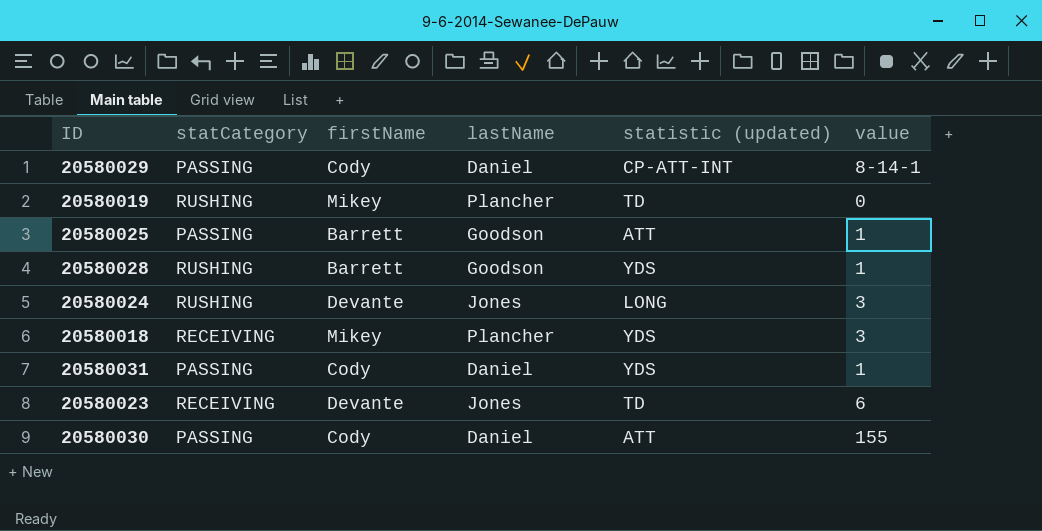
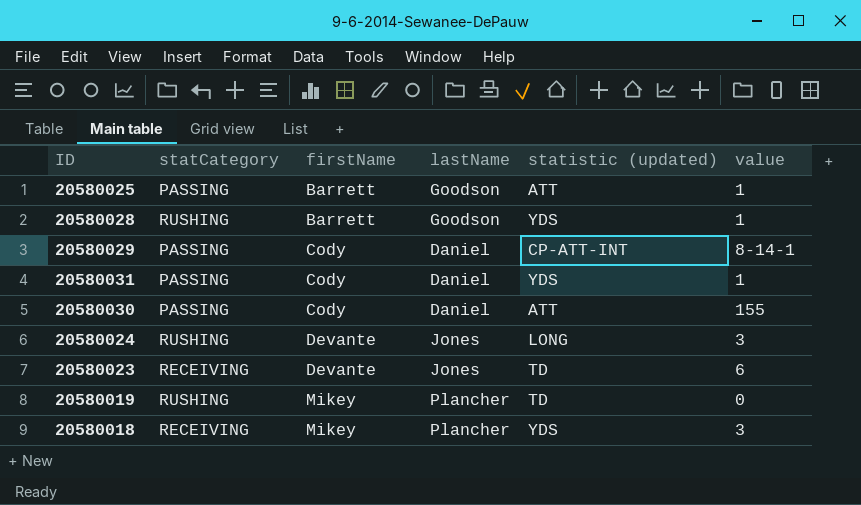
row order: none -> firstName ascending

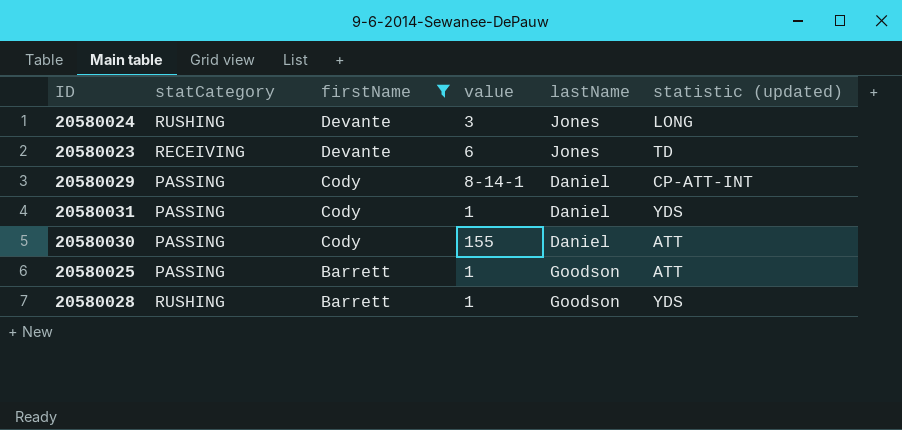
filter: none -> firstName != Mikey
row order: firstName ascending -> firstName descending
column value | position: 6 -> 4

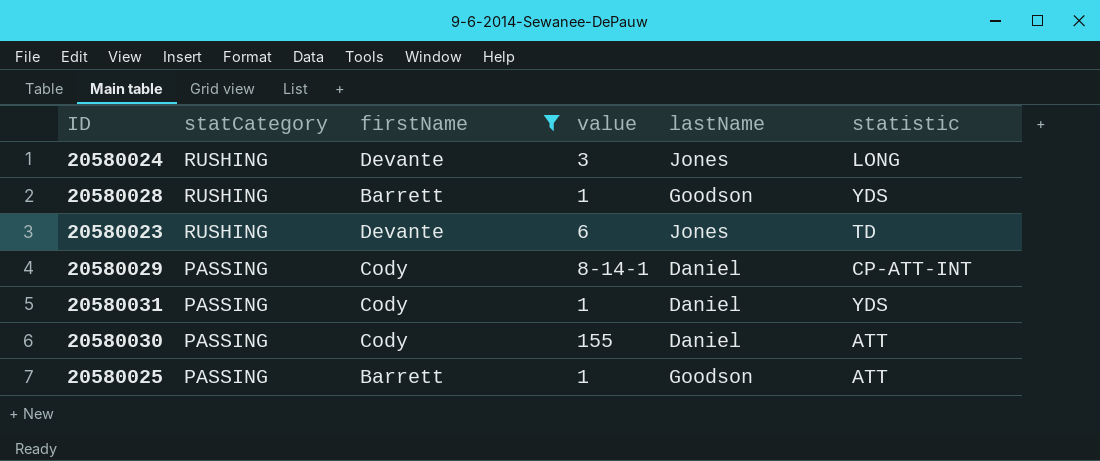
row order: firstName descending -> statCategory descending
column name: statistic (updated) -> statistic
20580023 | statCategory: RECEIVING -> RUSHING

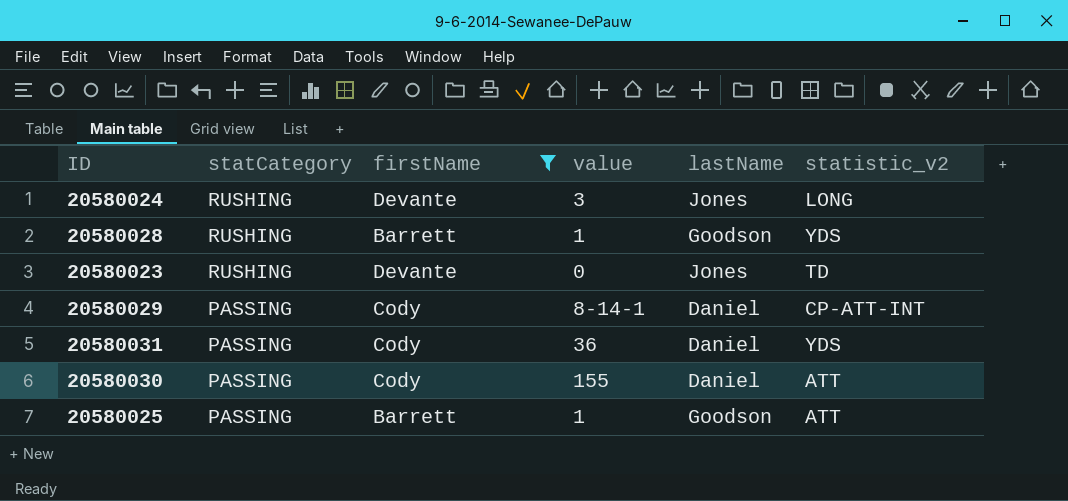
column name: statistic -> statistic_v2
20580023 | value: 6 -> 0
20580031 | value: 1 -> 36

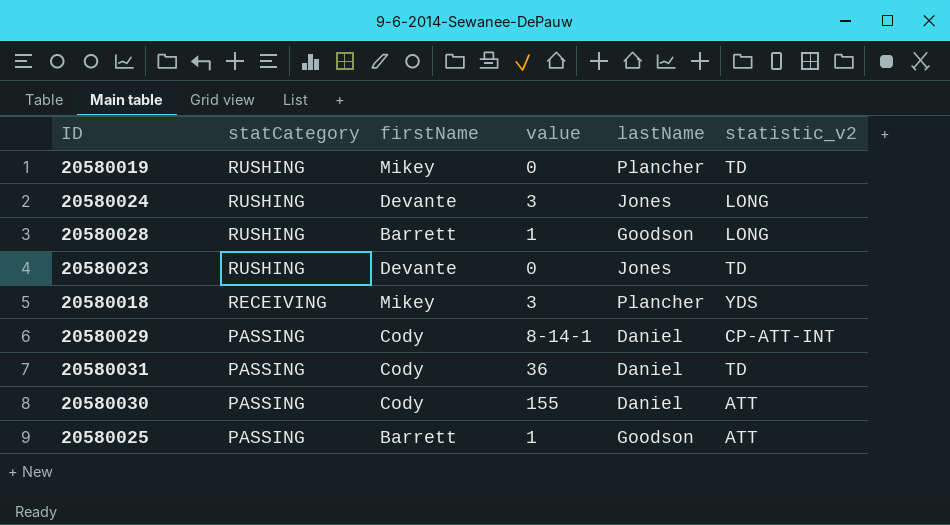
filter: firstName != Mikey -> none
20580028 | statistic_v2: YDS -> LONG
20580031 | statistic_v2: YDS -> TD

